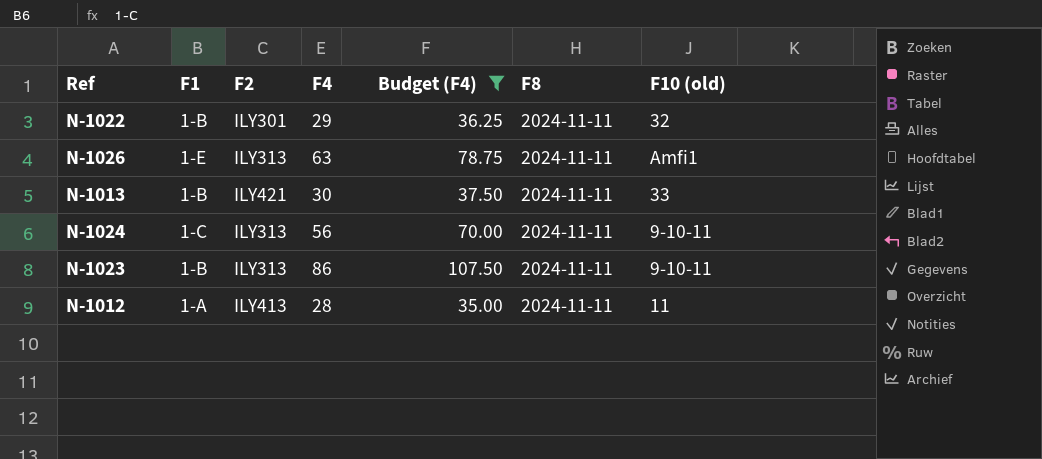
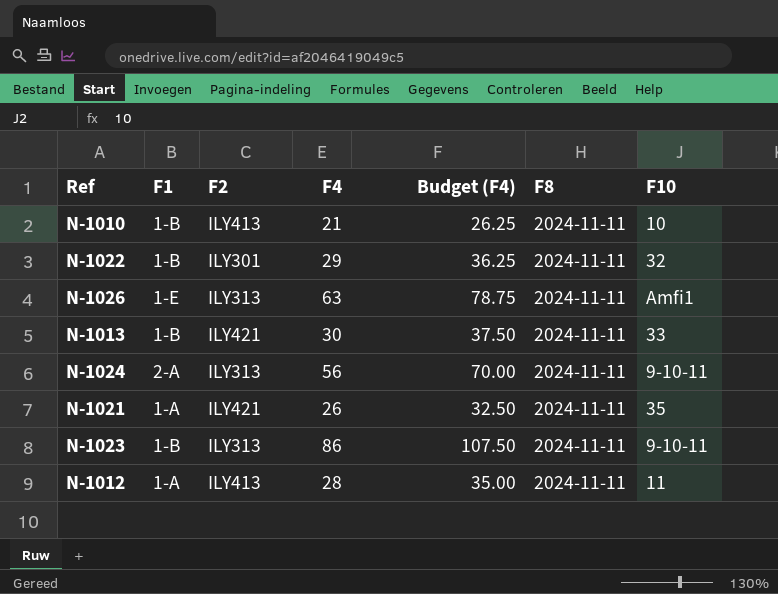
filter: Budget (F4) >= 35.00 -> none
column name: F10 (old) -> F10
N-1024 | F1: 1-C -> 2-A

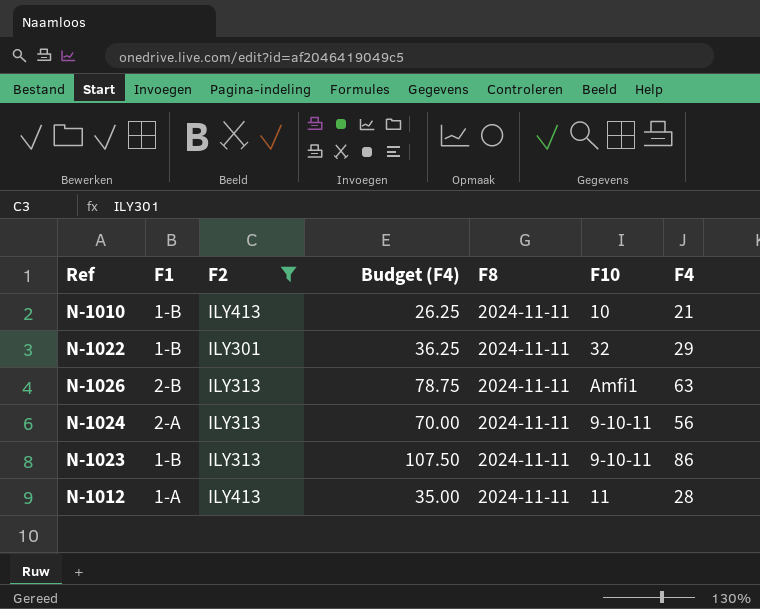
filter: none -> F2 != ILY421
column F4 | position: 4 -> 7
N-1026 | F1: 1-E -> 2-B

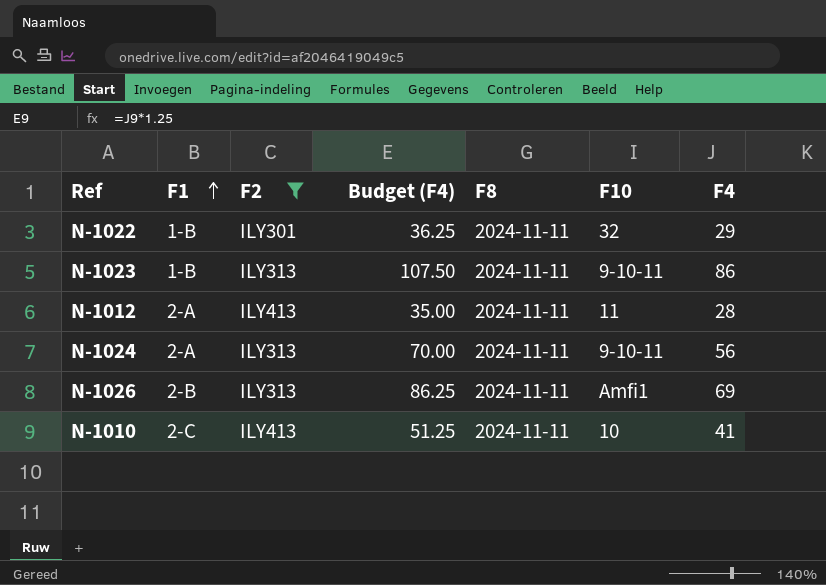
row order: none -> F1 ascending
N-1012 | F1: 1-A -> 2-A
N-1026 | Budget (F4): 78.75 -> 86.25
N-1026 | F4: 63 -> 69
N-1010 | F1: 1-B -> 2-C
N-1010 | Budget (F4): 26.25 -> 51.25
N-1010 | F4: 21 -> 41

